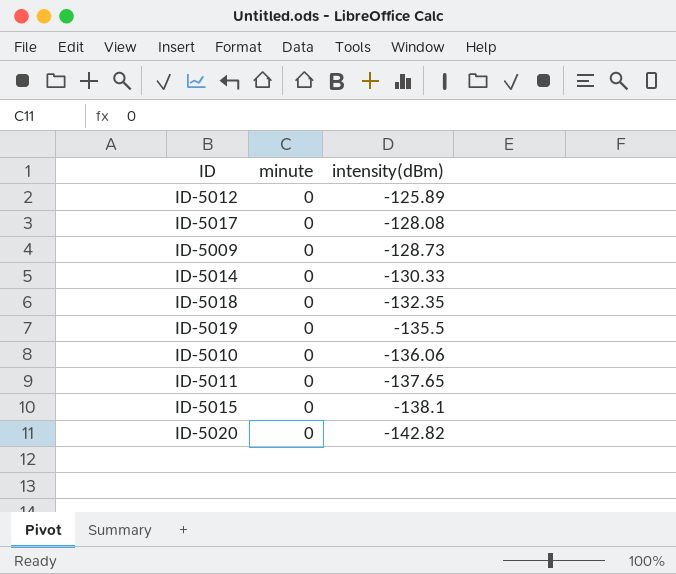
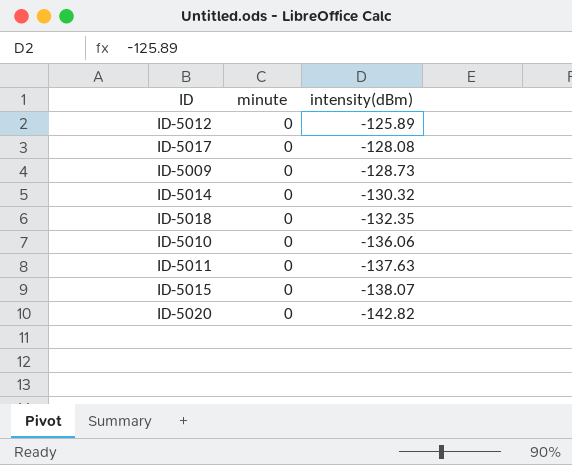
row ID-5019: 0 | -135.5 -> none
ID-5014 | intensity(dBm): -130.33 -> -130.32
ID-5011 | intensity(dBm): -137.65 -> -137.63
ID-5015 | intensity(dBm): -138.1 -> -138.07

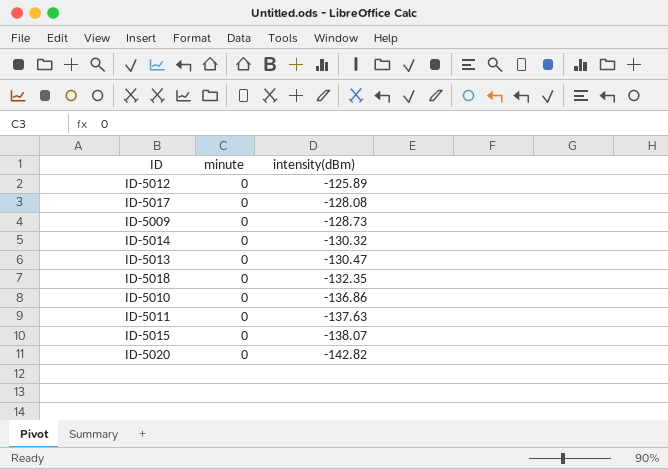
row ID-5013: none -> 0 | -130.47
ID-5010 | intensity(dBm): -136.06 -> -136.86

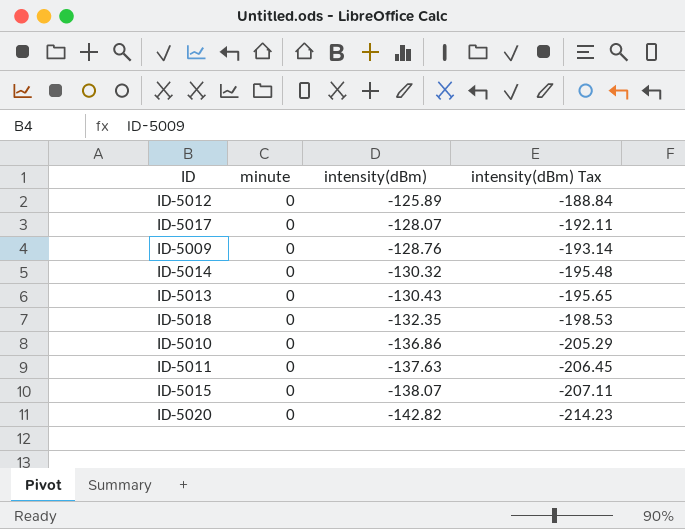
column intensity(dBm) Tax | formula: none -> [intensity(dBm)] * 1.5
ID-5017 | intensity(dBm): -128.08 -> -128.07
ID-5009 | intensity(dBm): -128.73 -> -128.76
ID-5013 | intensity(dBm): -130.47 -> -130.43

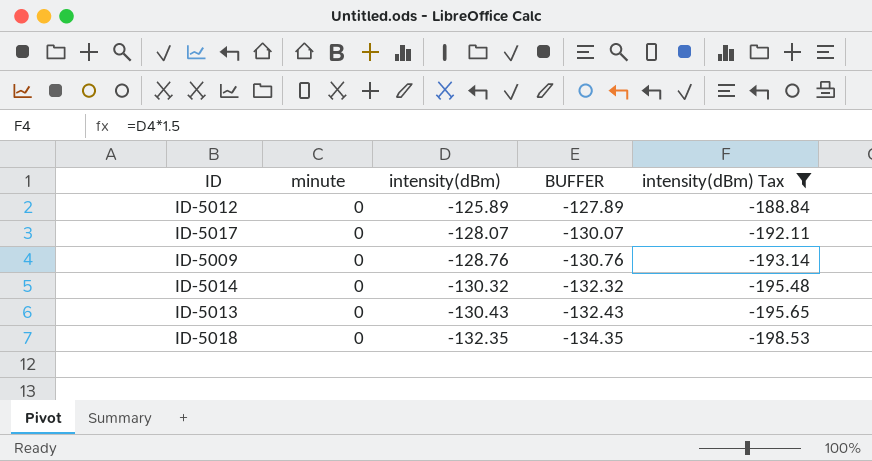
filter: none -> intensity(dBm) Tax >= -198.53
column BUFFER | formula: none -> [intensity(dBm)] - 2

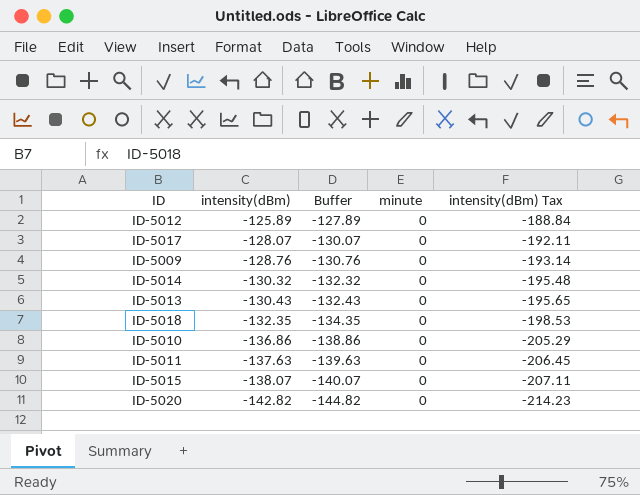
filter: intensity(dBm) Tax >= -198.53 -> none
column name: BUFFER -> Buffer
column minute | position: 2 -> 4

